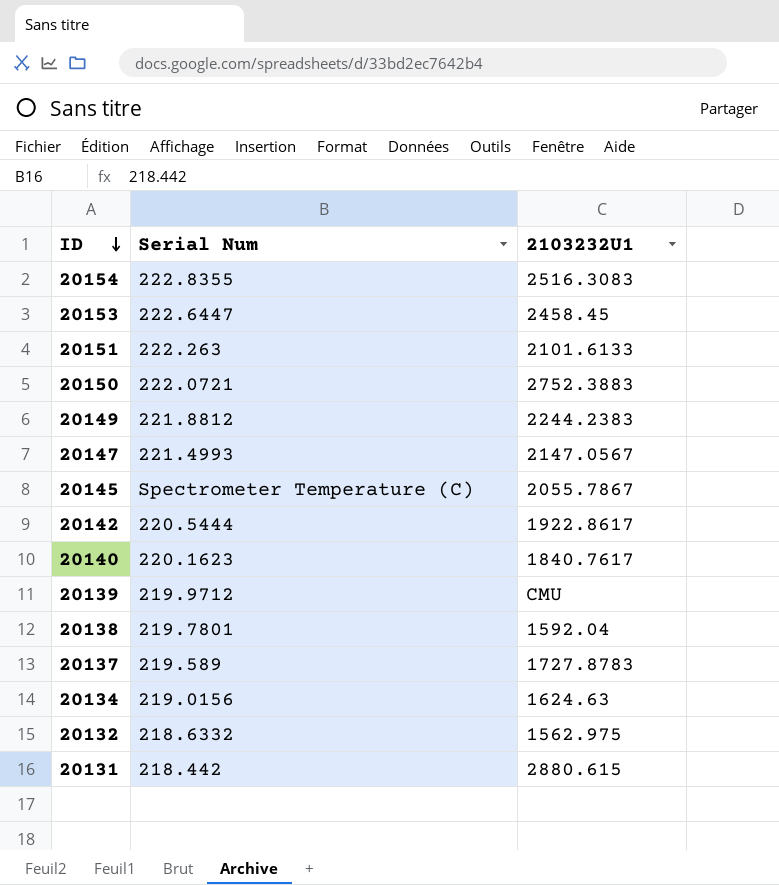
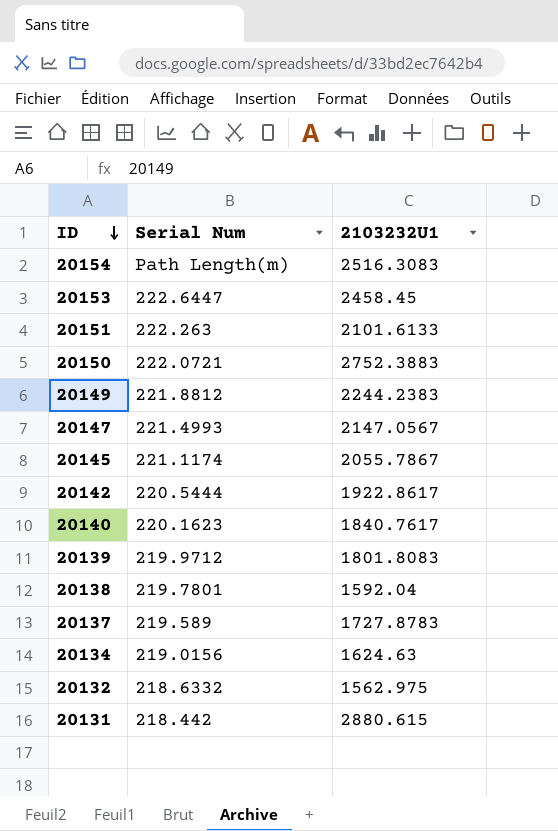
20154 | Serial Num: 222.8355 -> Path Length(m)
20145 | Serial Num: Spectrometer Temperature (C) -> 221.1174
20139 | 2103232U1: CMU -> 1801.8083

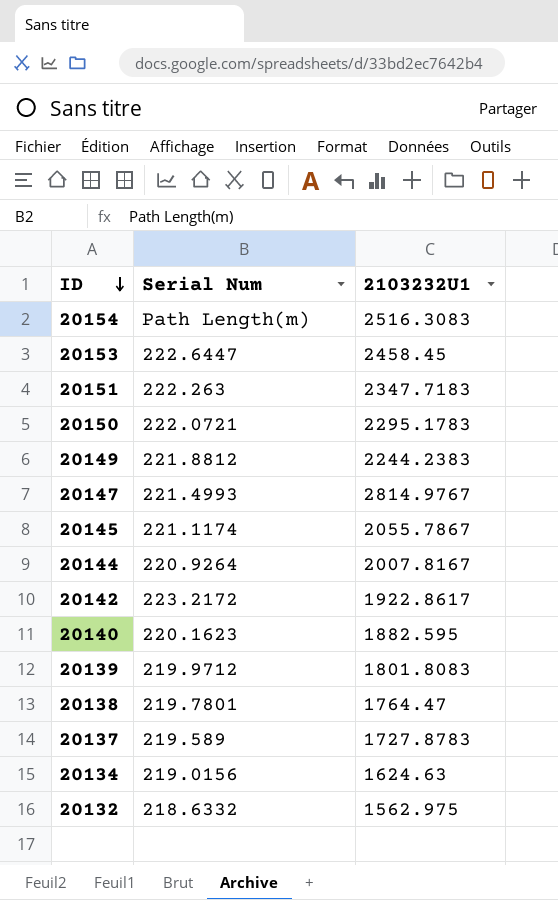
row 20131: 218.442 | 2880.615 -> none
20151 | 2103232U1: 2101.6133 -> 2347.7183
20150 | 2103232U1: 2752.3883 -> 2295.1783
20147 | 2103232U1: 2147.0567 -> 2814.9767
row 20144: none -> 220.9264 | 2007.8167
20142 | Serial Num: 220.5444 -> 223.2172
20140 | 2103232U1: 1840.7617 -> 1882.595
20138 | 2103232U1: 1592.04 -> 1764.47

